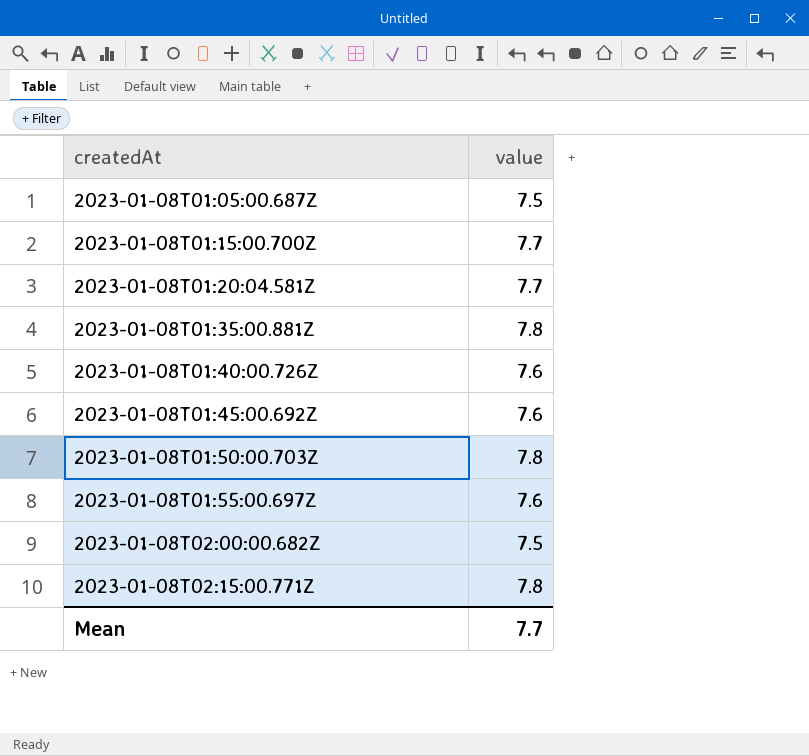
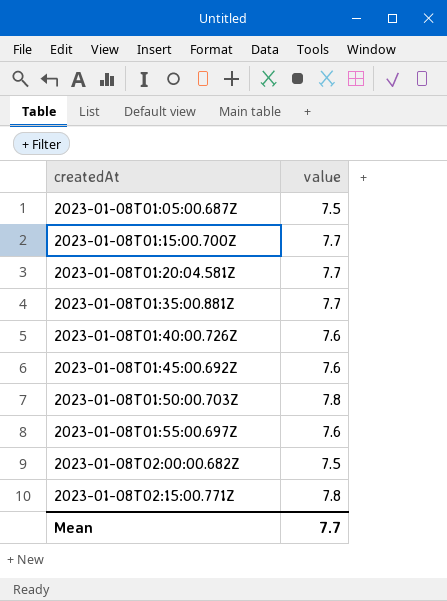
2023-01-08T01:35:00.881Z | value: 7.8 -> 7.7

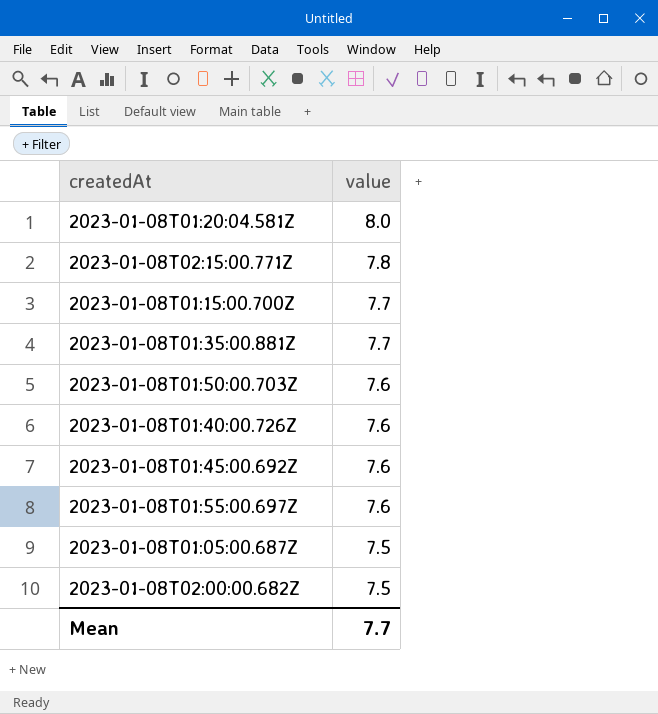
row order: createdAt ascending -> value descending
2023-01-08T01:20:04.581Z | value: 7.7 -> 8.0
2023-01-08T01:50:00.703Z | value: 7.8 -> 7.6

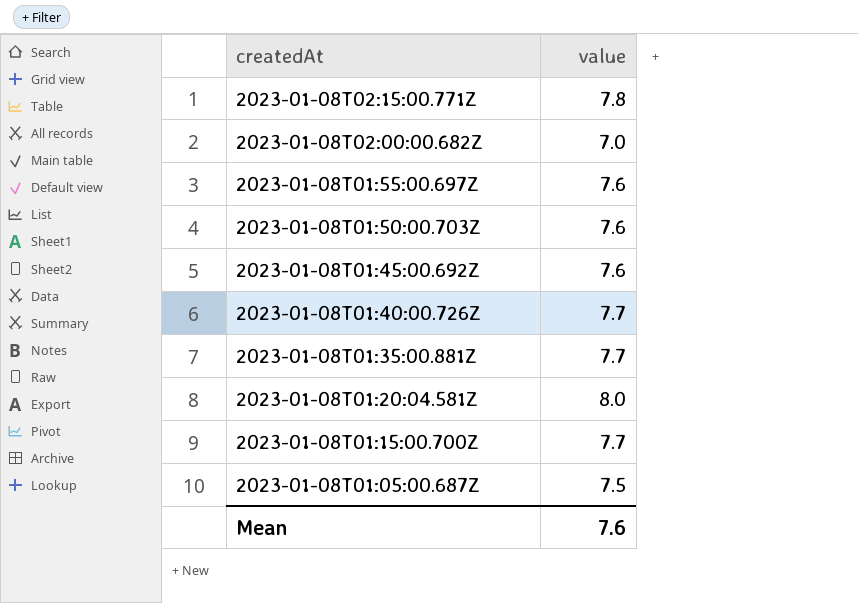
row order: value descending -> createdAt descending
2023-01-08T02:00:00.682Z | value: 7.5 -> 7.0
2023-01-08T01:40:00.726Z | value: 7.6 -> 7.7
Mean | value: 7.7 -> 7.6

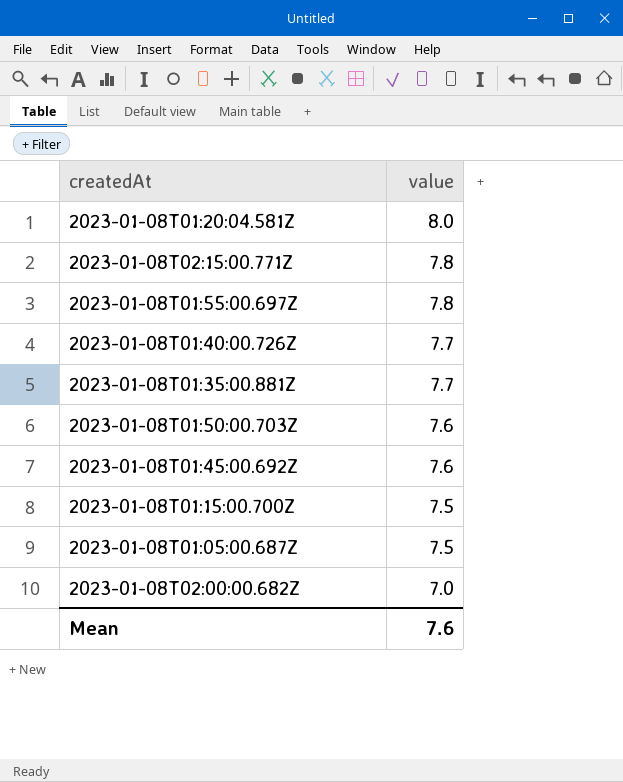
row order: createdAt descending -> value descending
2023-01-08T01:55:00.697Z | value: 7.6 -> 7.8
2023-01-08T01:15:00.700Z | value: 7.7 -> 7.5

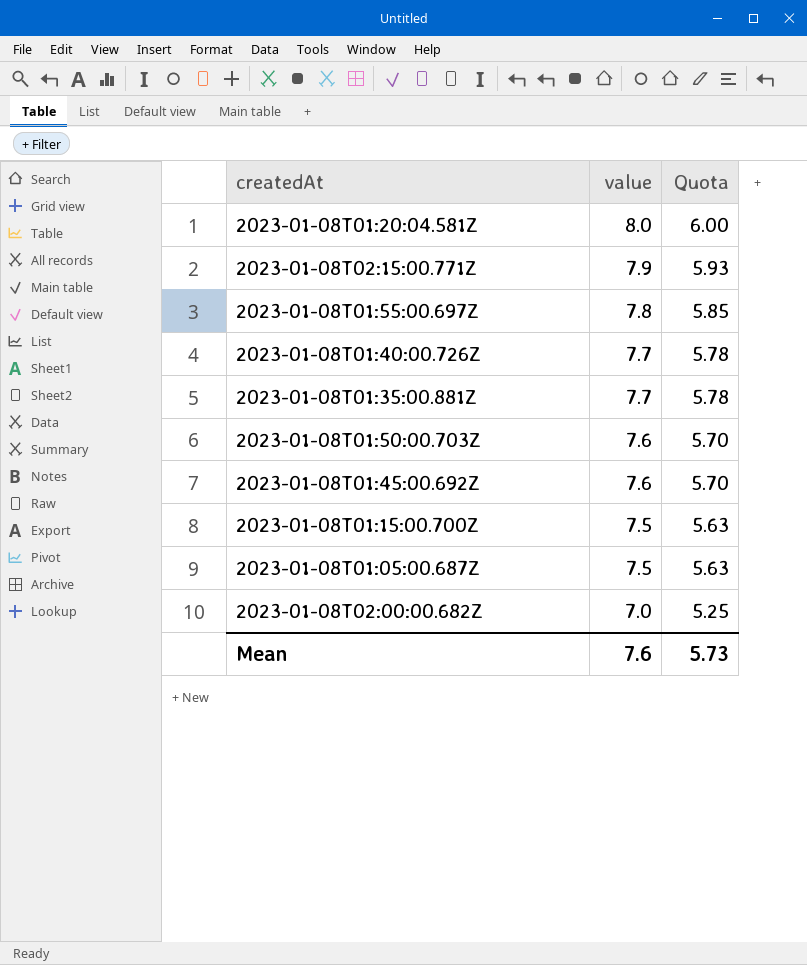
column Quota | formula: none -> [value] * 0.75
2023-01-08T02:15:00.771Z | value: 7.8 -> 7.9

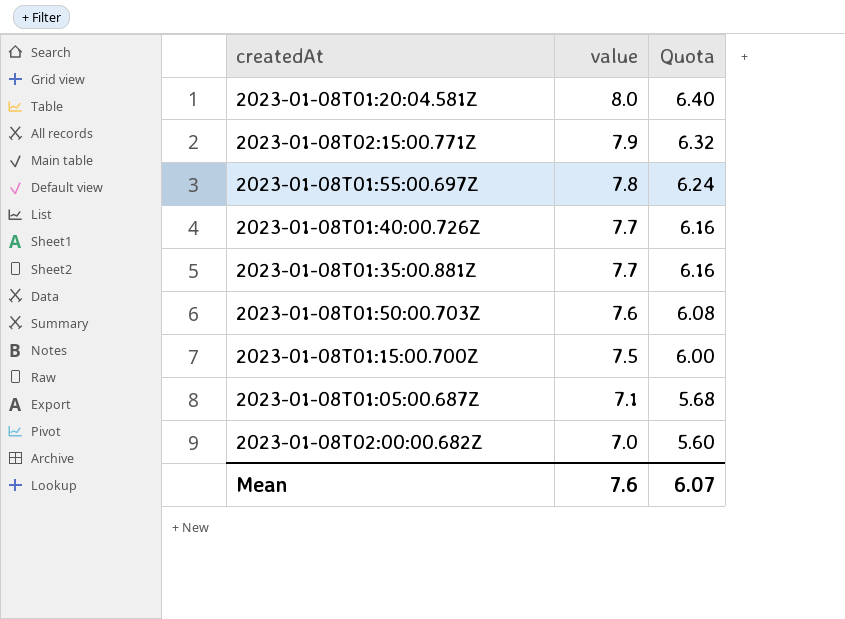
column Quota | formula: [value] * 0.75 -> [value] * 0.8
row 2023-01-08T01:45:00.692Z: 7.6 | 5.70 -> none
2023-01-08T01:05:00.687Z | value: 7.5 -> 7.1
Mean | Quota: 5.73 -> 6.07

